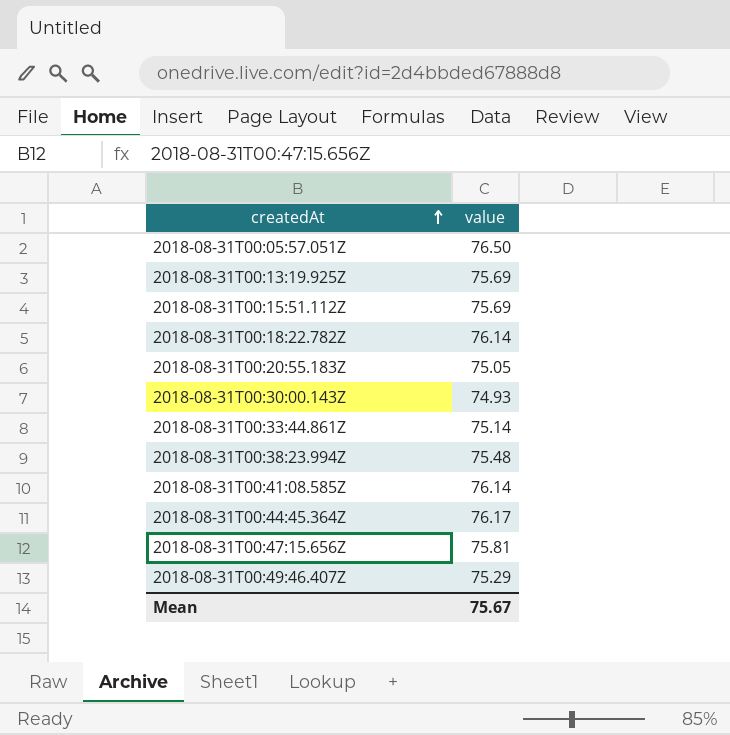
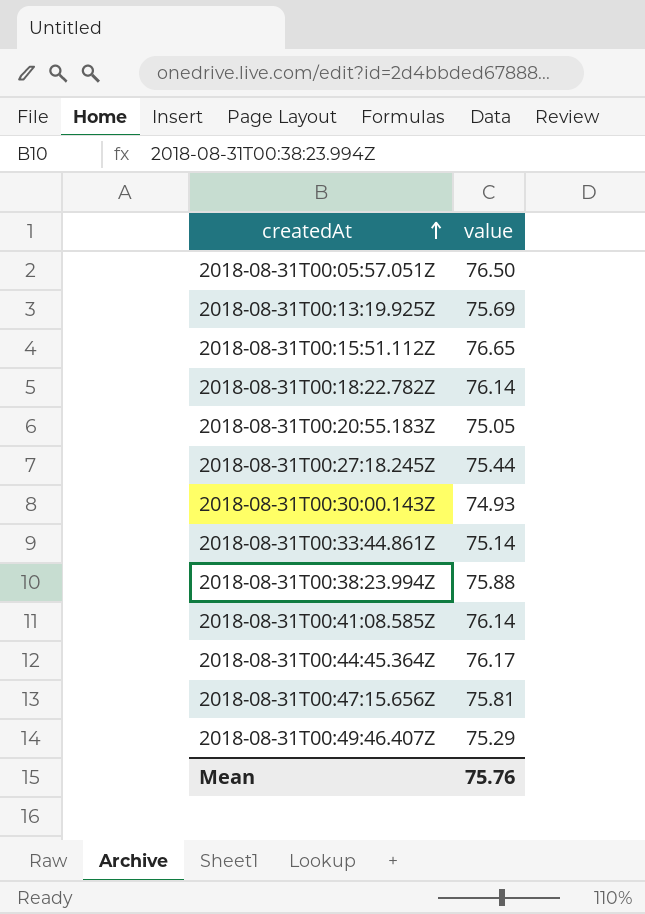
2018-08-31T00:15:51.112Z | value: 75.69 -> 76.65
row 2018-08-31T00:27:18.245Z: none -> 75.44
2018-08-31T00:38:23.994Z | value: 75.48 -> 75.88
Mean | value: 75.67 -> 75.76

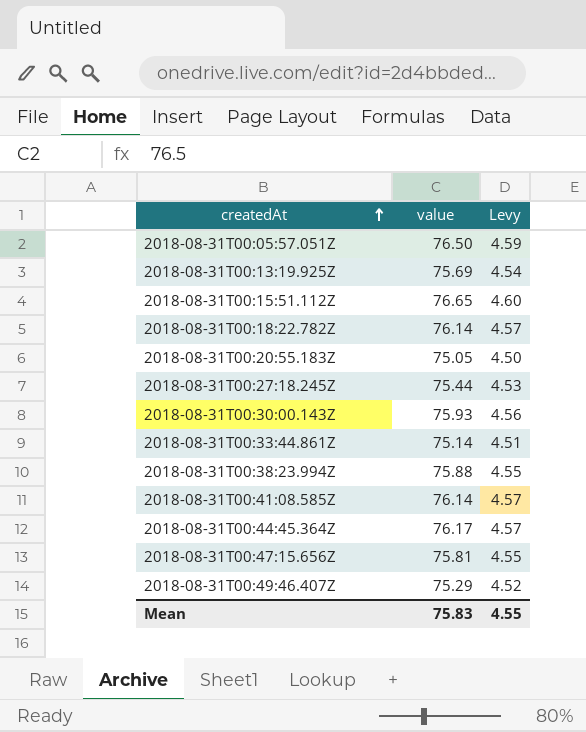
column Levy | formula: none -> [value] * 0.06
2018-08-31T00:30:00.143Z | value: 74.93 -> 75.93
Mean | value: 75.76 -> 75.83

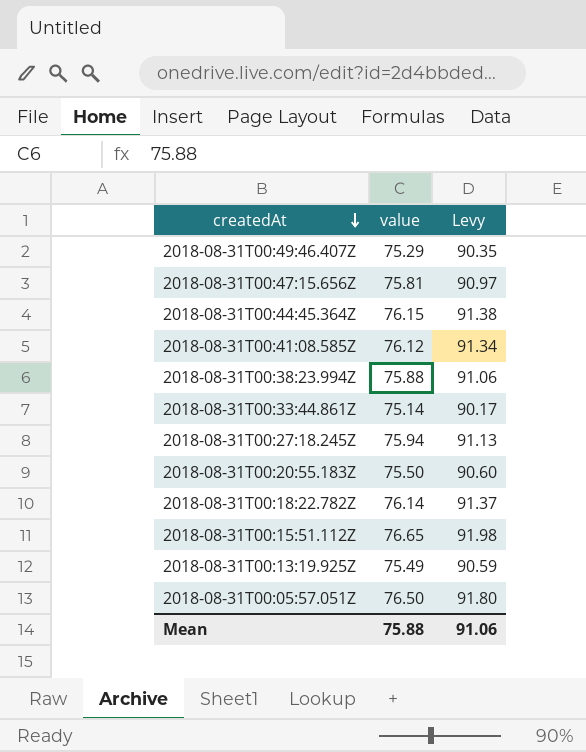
row order: createdAt ascending -> createdAt descending
column Levy | formula: [value] * 0.06 -> [value] * 1.2
row 2018-08-31T00:30:00.143Z: 75.93 | 4.56 -> none
2018-08-31T00:44:45.364Z | value: 76.17 -> 76.15
2018-08-31T00:41:08.585Z | value: 76.14 -> 76.12
2018-08-31T00:27:18.245Z | value: 75.44 -> 75.94
2018-08-31T00:20:55.183Z | value: 75.05 -> 75.50
2018-08-31T00:13:19.925Z | value: 75.69 -> 75.49
Mean | value: 75.83 -> 75.88
Mean | Levy: 4.55 -> 91.06

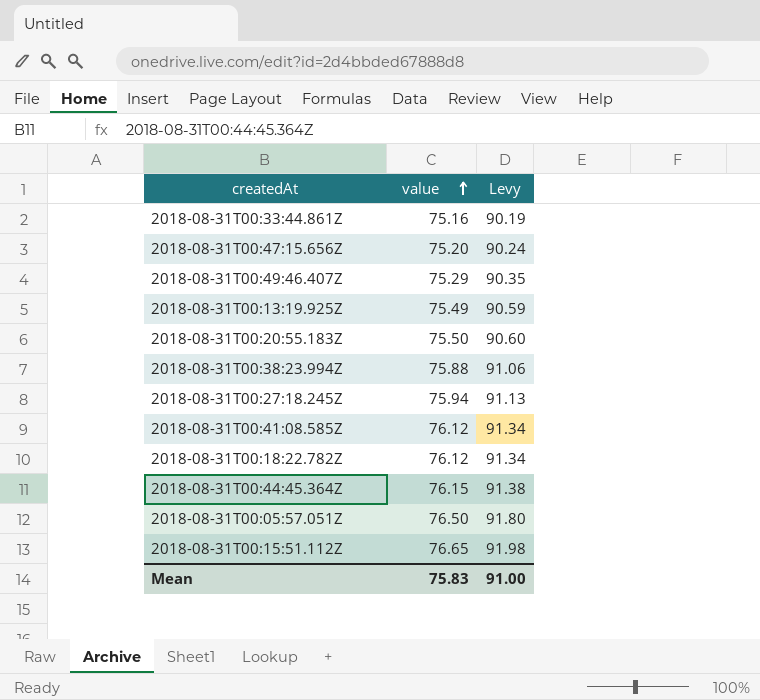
row order: createdAt descending -> value ascending
2018-08-31T00:33:44.861Z | value: 75.14 -> 75.16
2018-08-31T00:33:44.861Z | Levy: 90.17 -> 90.19
2018-08-31T00:47:15.656Z | value: 75.81 -> 75.20
2018-08-31T00:47:15.656Z | Levy: 90.97 -> 90.24
2018-08-31T00:18:22.782Z | value: 76.14 -> 76.12
2018-08-31T00:18:22.782Z | Levy: 91.37 -> 91.34
Mean | value: 75.88 -> 75.83
Mean | Levy: 91.06 -> 91.00

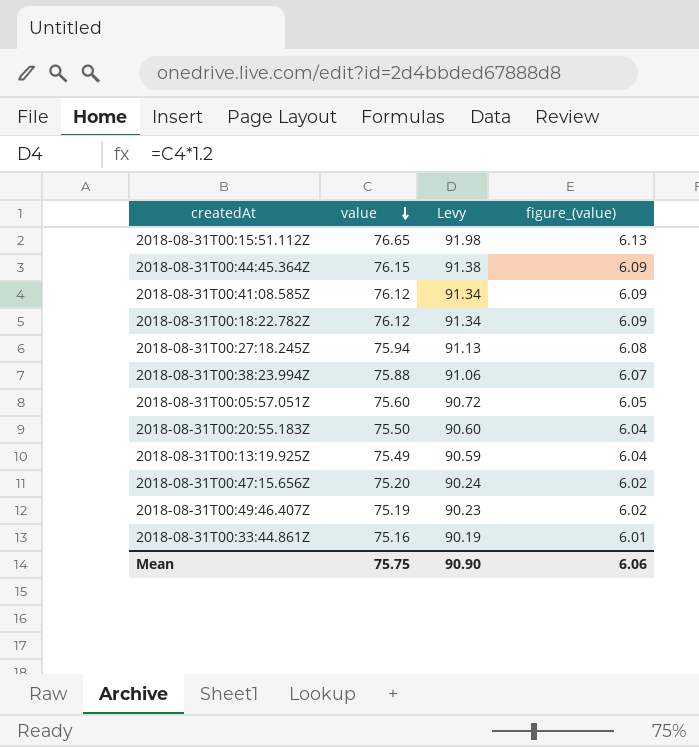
row order: value ascending -> value descending
column figure_(value) | formula: none -> [value] * 0.08
2018-08-31T00:05:57.051Z | value: 76.50 -> 75.60
2018-08-31T00:05:57.051Z | Levy: 91.80 -> 90.72
2018-08-31T00:49:46.407Z | value: 75.29 -> 75.19
2018-08-31T00:49:46.407Z | Levy: 90.35 -> 90.23
Mean | value: 75.83 -> 75.75
Mean | Levy: 91.00 -> 90.90

